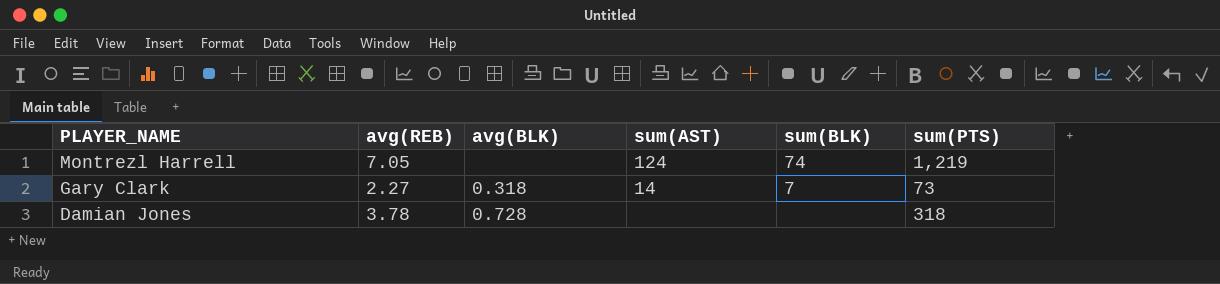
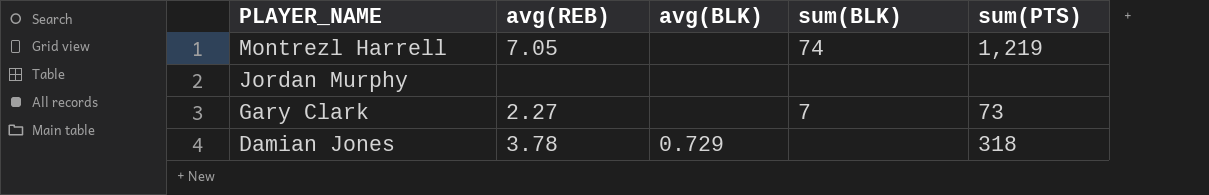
column sum(AST) | position: 4 -> none
row Jordan Murphy: none -> none | none | none | none
Gary Clark | avg(BLK): 0.318 -> none
Damian Jones | avg(BLK): 0.728 -> 0.729

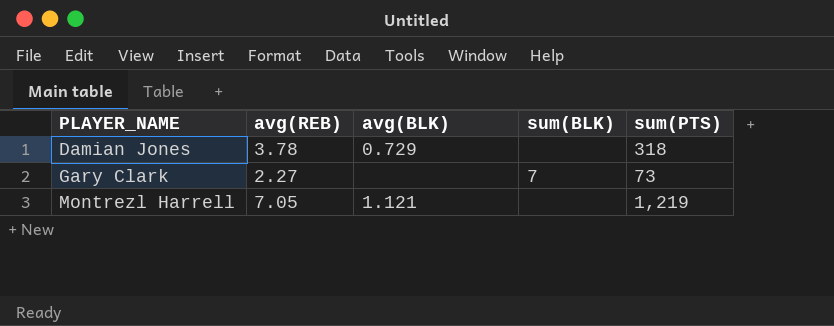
row order: PLAYER_NAME descending -> PLAYER_NAME ascending
row Jordan Murphy: none | none | none | none -> none
Montrezl Harrell | avg(BLK): none -> 1.121
Montrezl Harrell | sum(BLK): 74 -> none

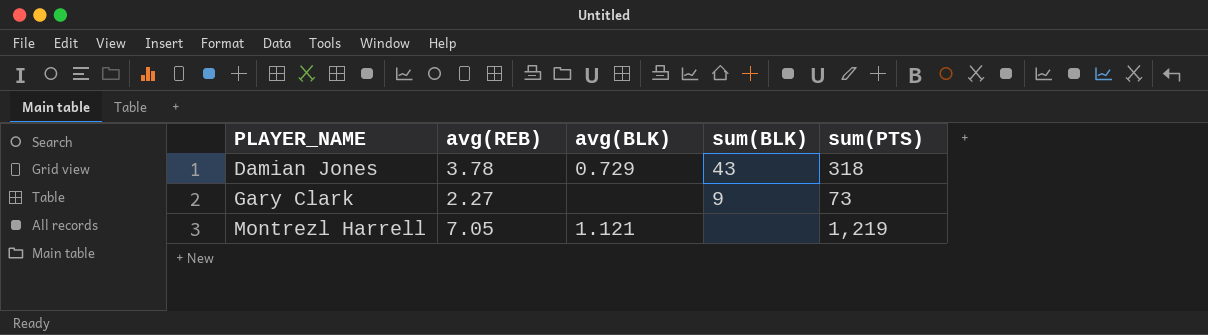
Damian Jones | sum(BLK): none -> 43
Gary Clark | sum(BLK): 7 -> 9

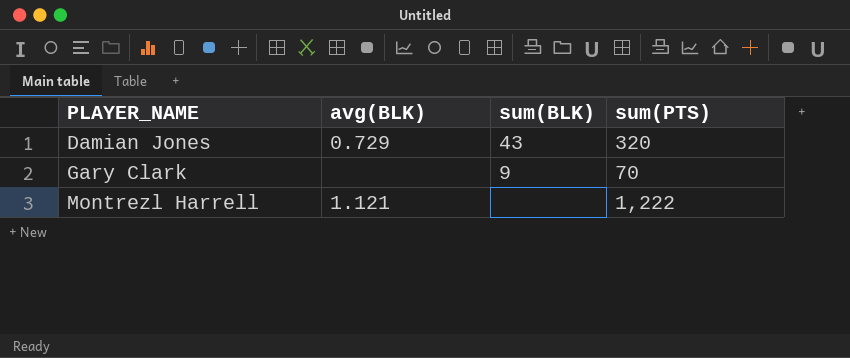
column avg(REB) | position: 2 -> none
Damian Jones | sum(PTS): 318 -> 320
Gary Clark | sum(PTS): 73 -> 70
Montrezl Harrell | sum(PTS): 1,219 -> 1,222

